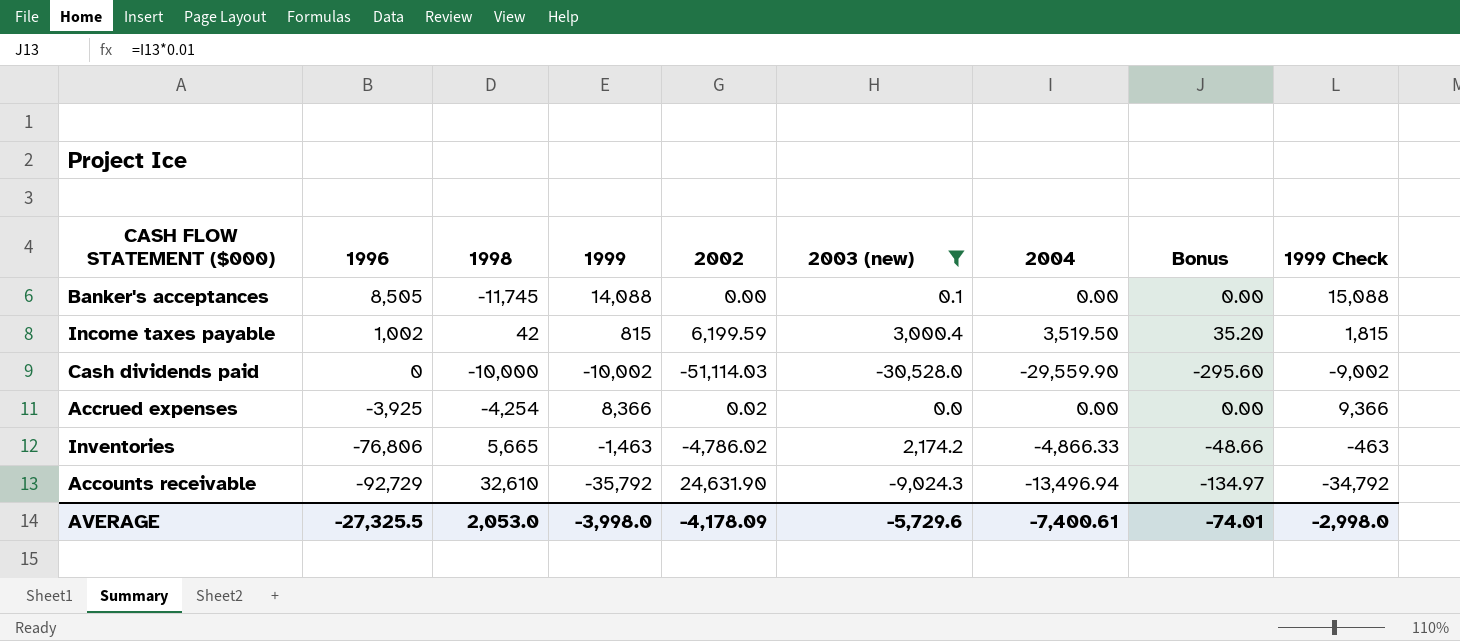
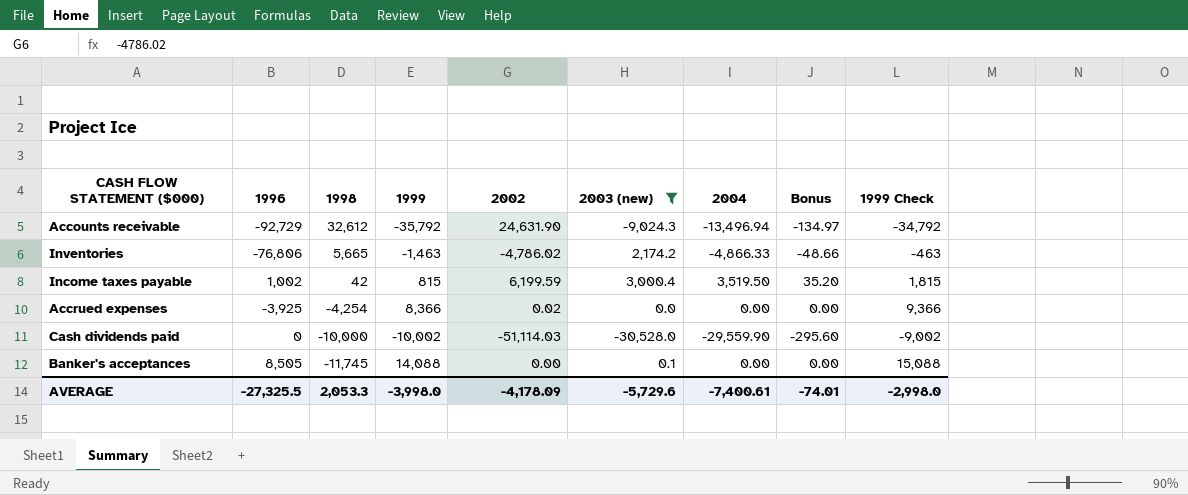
row order: 1996 descending -> 1998 descending
Accounts receivable | 1998: 32,610 -> 32,612
AVERAGE | 1998: 2,053.0 -> 2,053.3

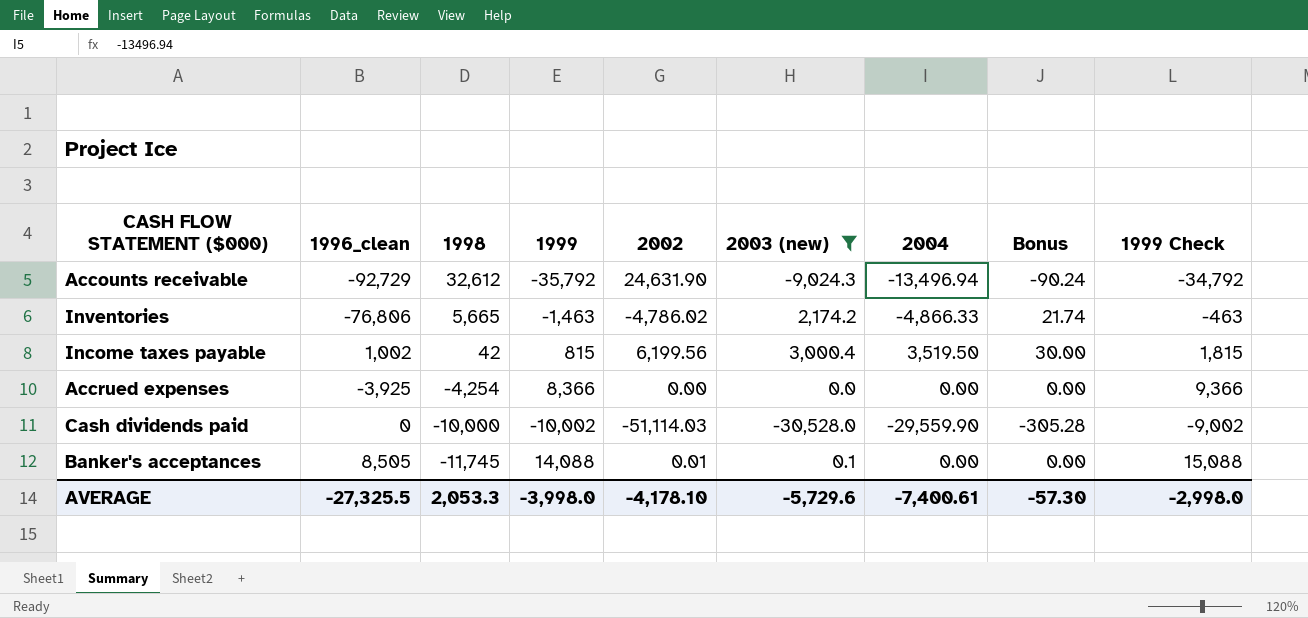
column name: 1996 -> 1996_clean
column Bonus | formula: [2004] * 0.01 -> [2003 (new)] * 0.01
Income taxes payable | 2002: 6,199.59 -> 6,199.56
Accrued expenses | 2002: 0.02 -> 0.00
Banker's acceptances | 2002: 0.00 -> 0.01
AVERAGE | 2002: -4,178.09 -> -4,178.10
AVERAGE | Bonus: -74.01 -> -57.30

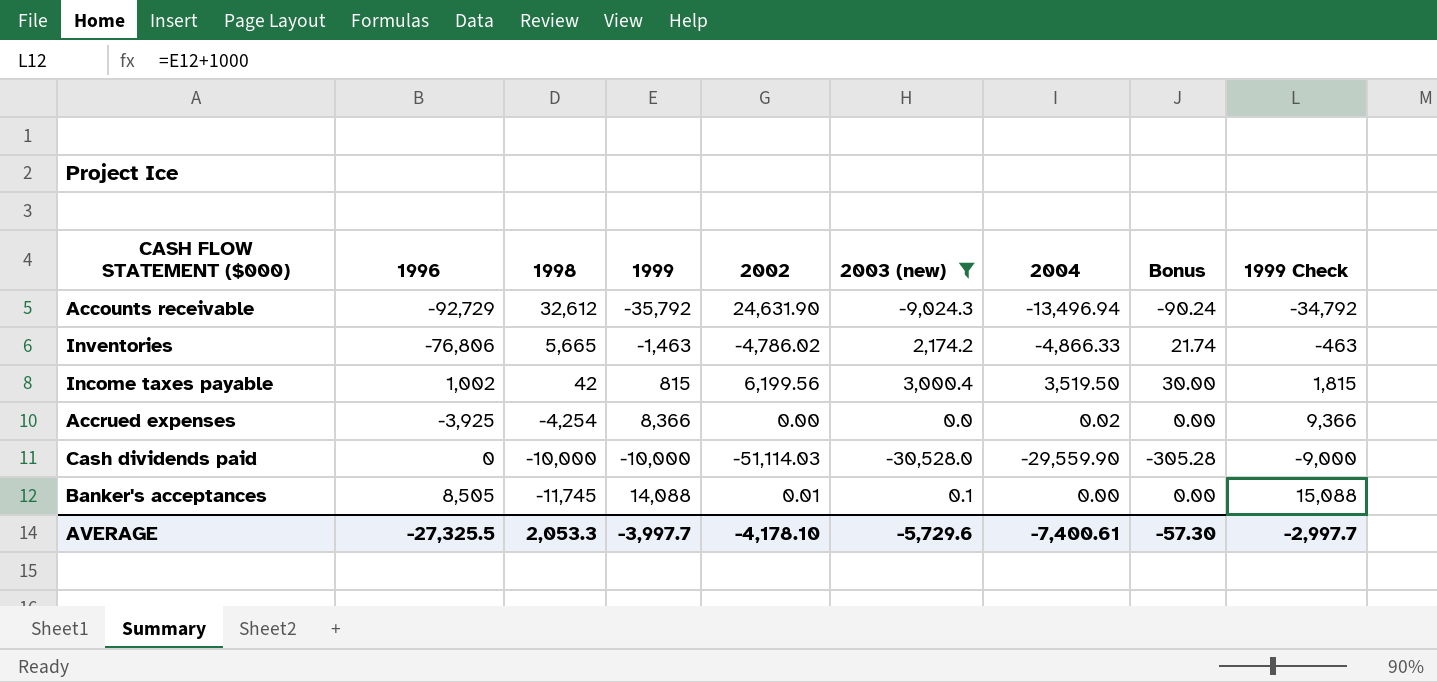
column name: 1996_clean -> 1996
Accrued expenses | 2004: 0.00 -> 0.02
Cash dividends paid | 1999: -10,002 -> -10,000
Cash dividends paid | 1999 Check: -9,002 -> -9,000
AVERAGE | 1999: -3,998.0 -> -3,997.7
AVERAGE | 1999 Check: -2,998.0 -> -2,997.7

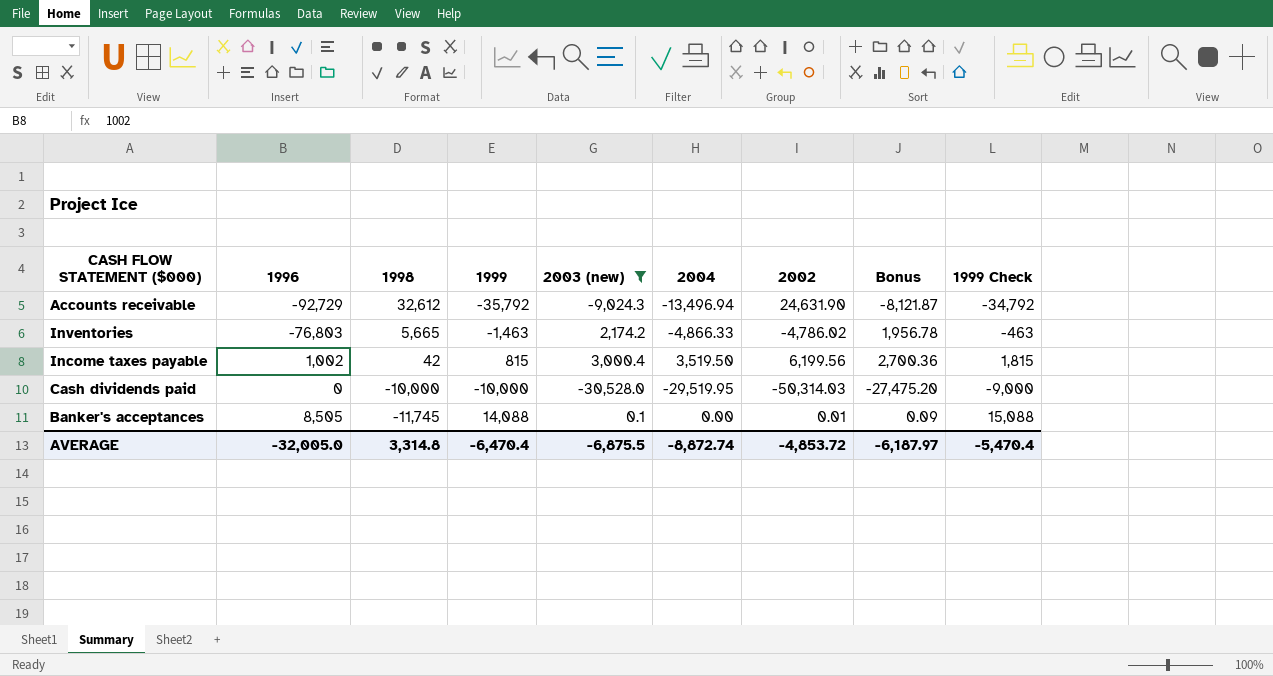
column 2002 | position: 5 -> 7
column Bonus | formula: [2003 (new)] * 0.01 -> [2003 (new)] * 0.9
row Accrued expenses: -3,925 | -4,254 | 8,366 | 0.00 | 0.0 | 0.02 | 0.00 | 9,366 -> none
Inventories | 1996: -76,806 -> -76,803
Cash dividends paid | 2004: -29,559.90 -> -29,519.95
Cash dividends paid | 2002: -51,114.03 -> -50,314.03
AVERAGE | 1996: -27,325.5 -> -32,005.0
AVERAGE | 1998: 2,053.3 -> 3,314.8
AVERAGE | 1999: -3,997.7 -> -6,470.4
AVERAGE | 2003 (new): -5,729.6 -> -6,875.5
AVERAGE | 2004: -7,400.61 -> -8,872.74
AVERAGE | 2002: -4,178.10 -> -4,853.72
AVERAGE | Bonus: -57.30 -> -6,187.97
AVERAGE | 1999 Check: -2,997.7 -> -5,470.4

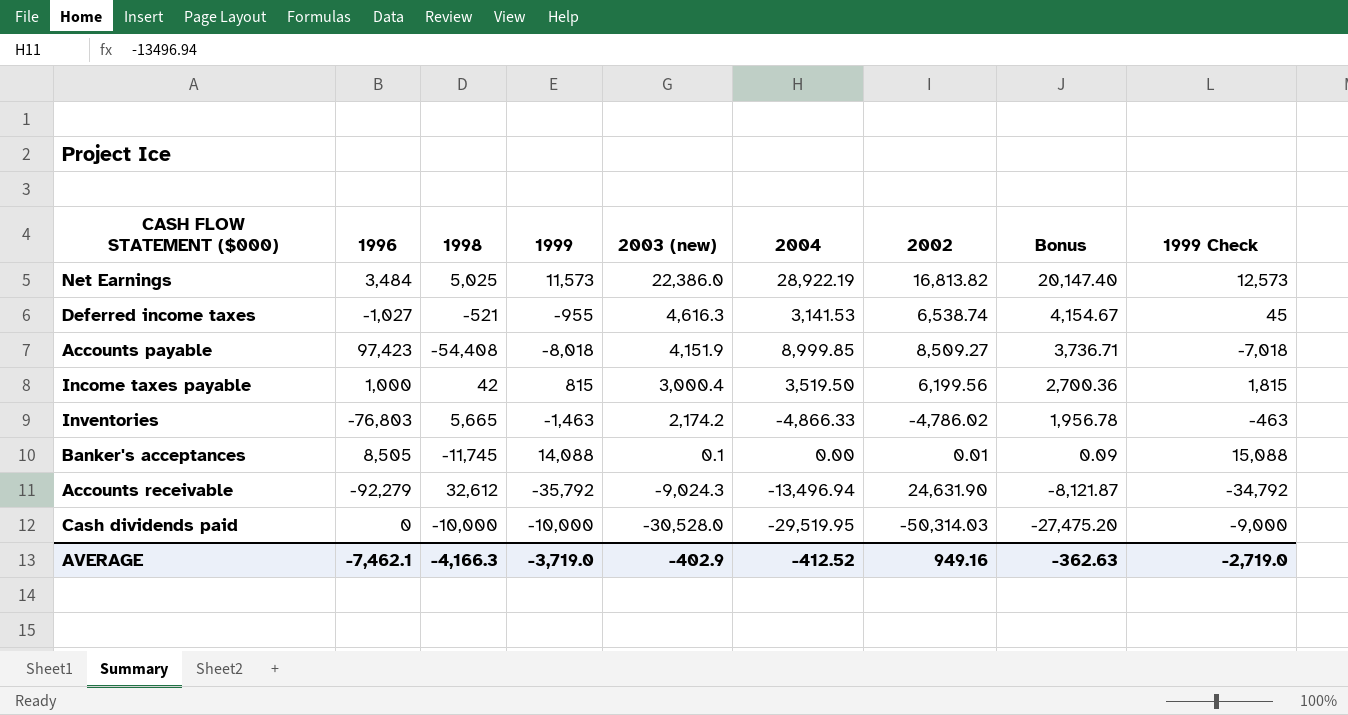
filter: 2003 (new) <= 3,000.4 -> none
row order: 1998 descending -> 2003 (new) descending
Income taxes payable | 1996: 1,002 -> 1,000
Accounts receivable | 1996: -92,729 -> -92,279
AVERAGE | 1996: -32,005.0 -> -7,462.1
AVERAGE | 1998: 3,314.8 -> -4,166.3
AVERAGE | 1999: -6,470.4 -> -3,719.0
AVERAGE | 2003 (new): -6,875.5 -> -402.9
AVERAGE | 2004: -8,872.74 -> -412.52
AVERAGE | 2002: -4,853.72 -> 949.16
AVERAGE | Bonus: -6,187.97 -> -362.63
AVERAGE | 1999 Check: -5,470.4 -> -2,719.0

